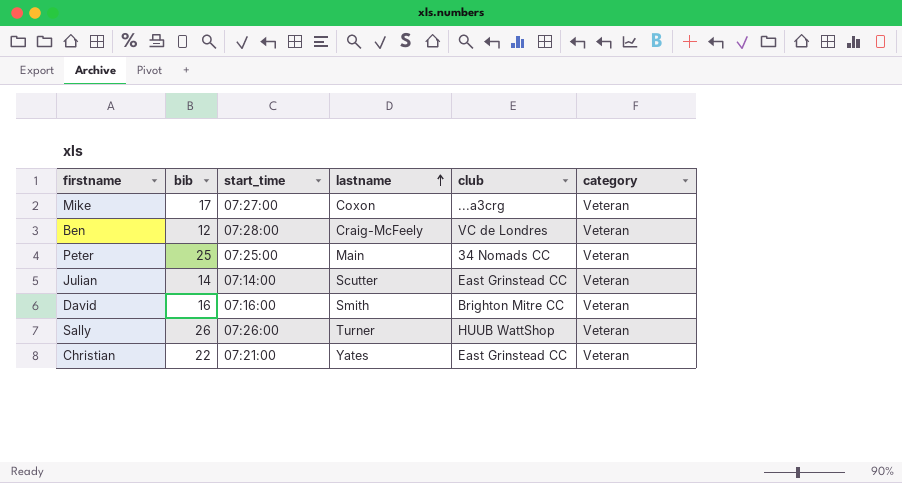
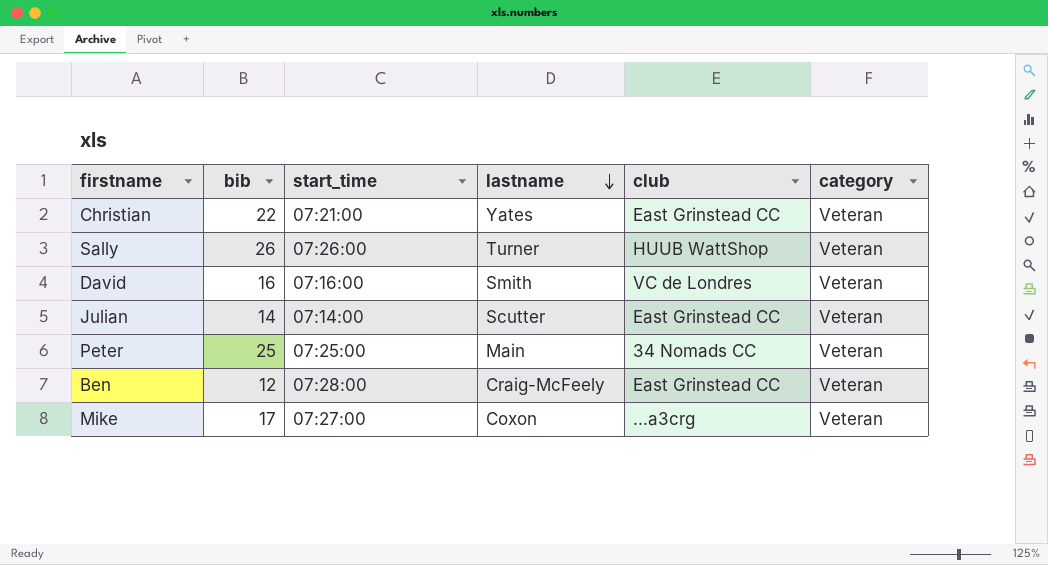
row order: lastname ascending -> lastname descending
David | club: Brighton Mitre CC -> VC de Londres
Ben | club: VC de Londres -> East Grinstead CC

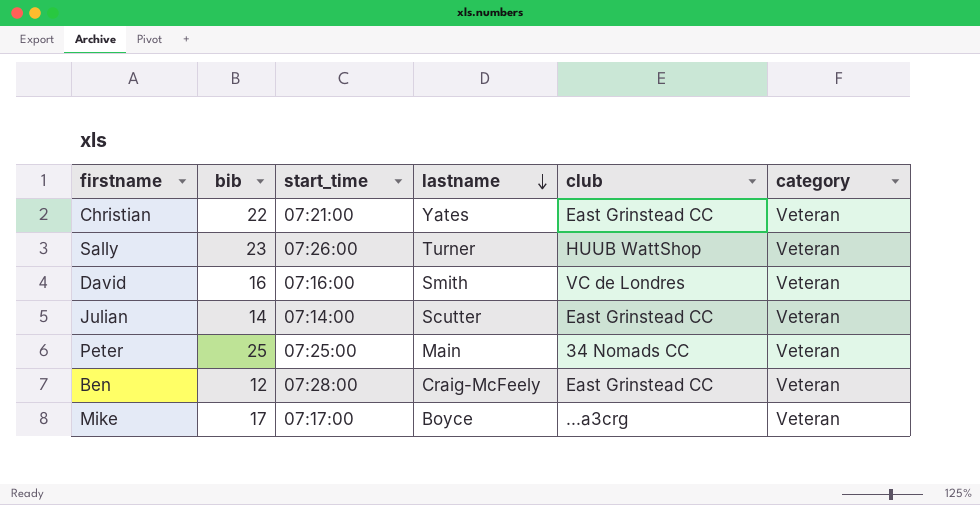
Sally | bib: 26 -> 23
Mike | start_time: 07:27:00 -> 07:17:00
Mike | lastname: Coxon -> Boyce

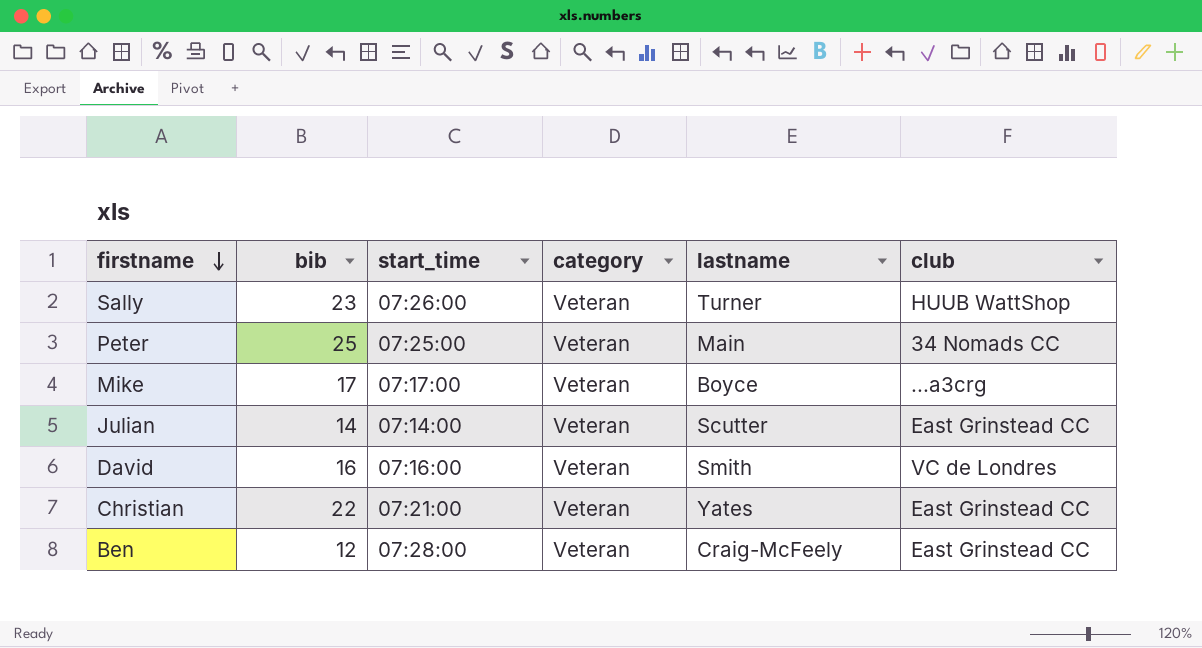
row order: lastname descending -> firstname descending
column category | position: 6 -> 4

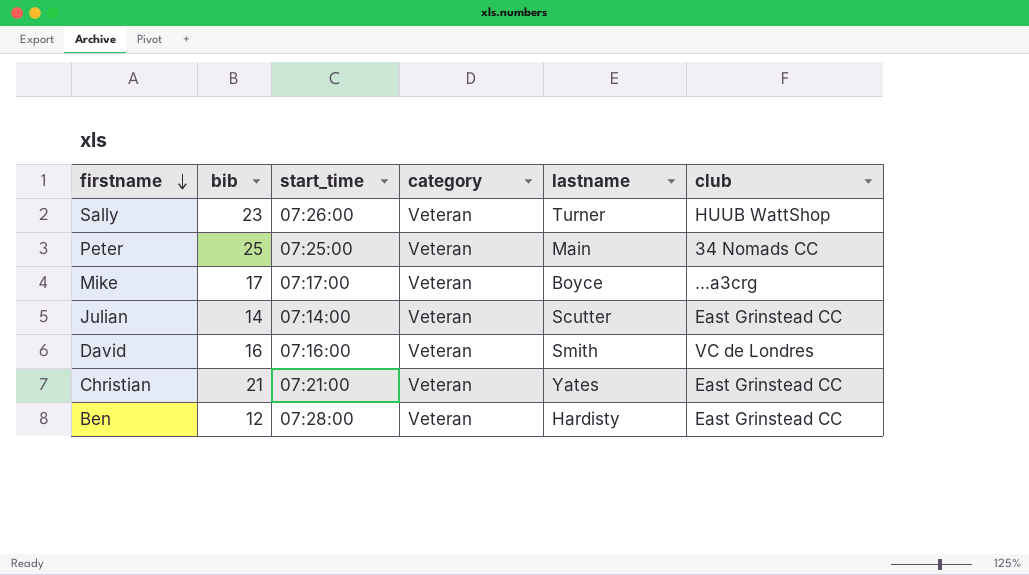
Christian | bib: 22 -> 21
Ben | lastname: Craig-McFeely -> Hardisty

